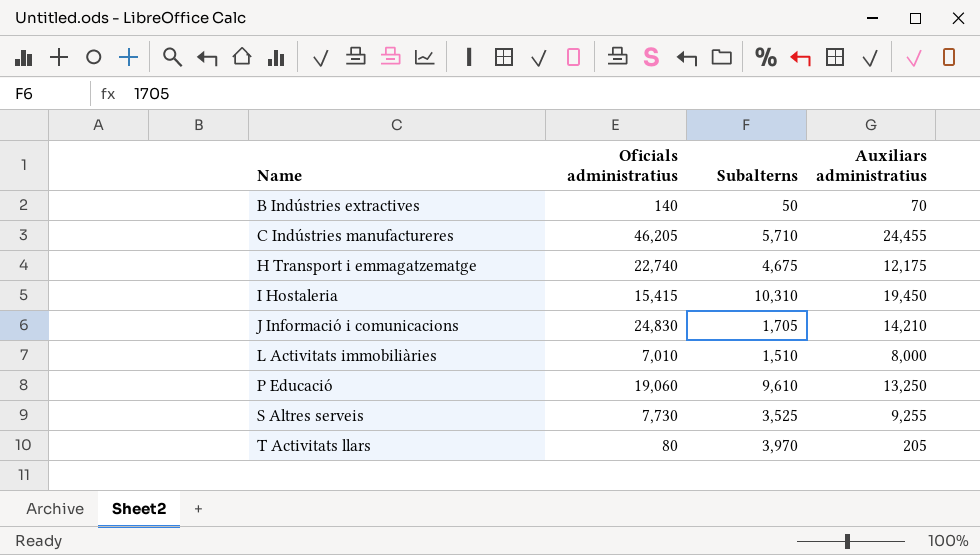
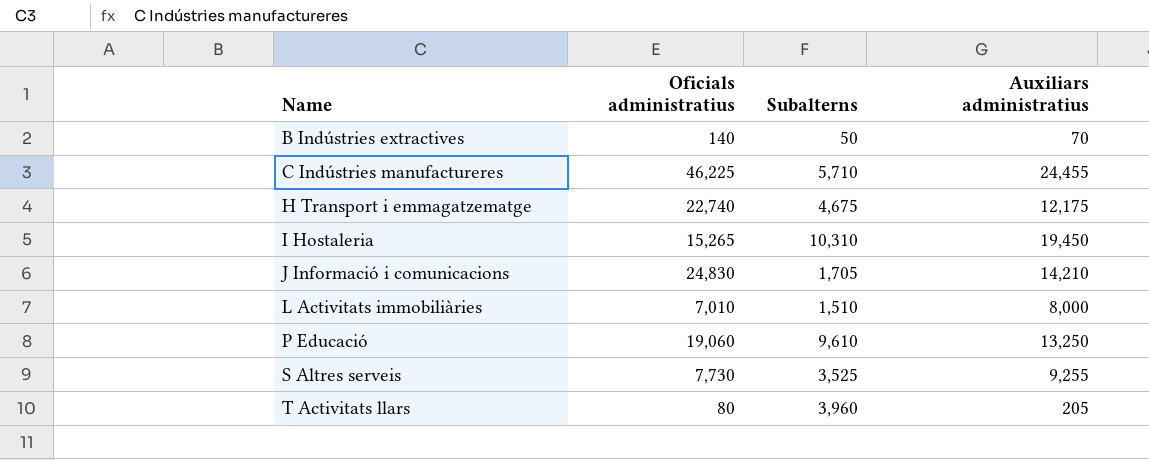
C Indústries manufactureres | Oficials administratius: 46,205 -> 46,225
I Hostaleria | Oficials administratius: 15,415 -> 15,265
T Activitats llars | Subalterns: 3,970 -> 3,960

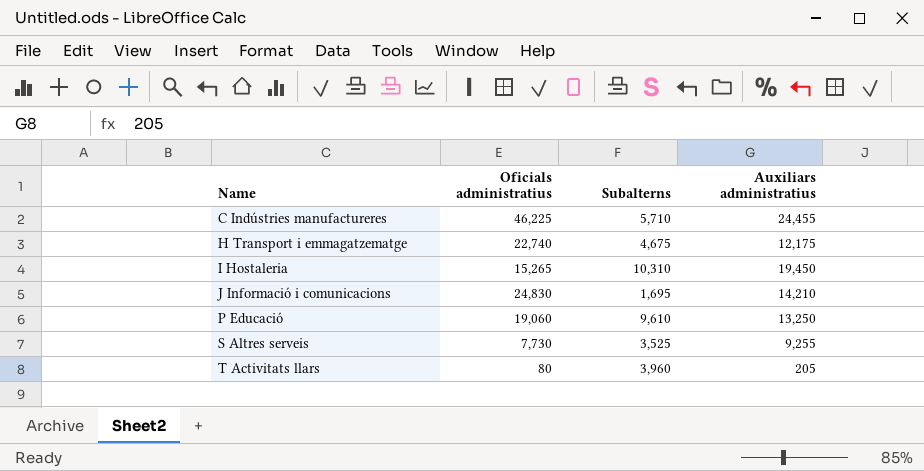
row B Indústries extractives: 140 | 50 | 70 -> none
row L Activitats immobiliàries: 7,010 | 1,510 | 8,000 -> none
J Informació i comunicacions | Subalterns: 1,705 -> 1,695

